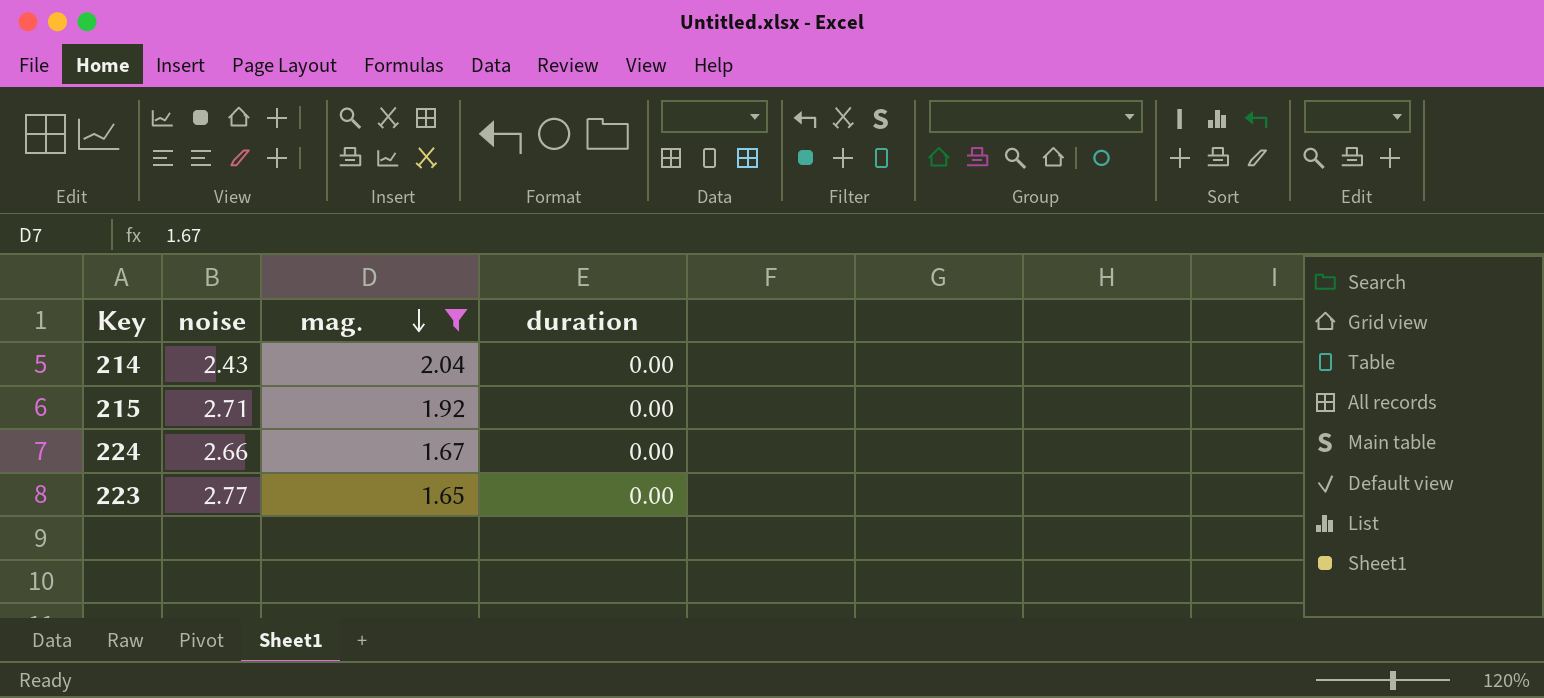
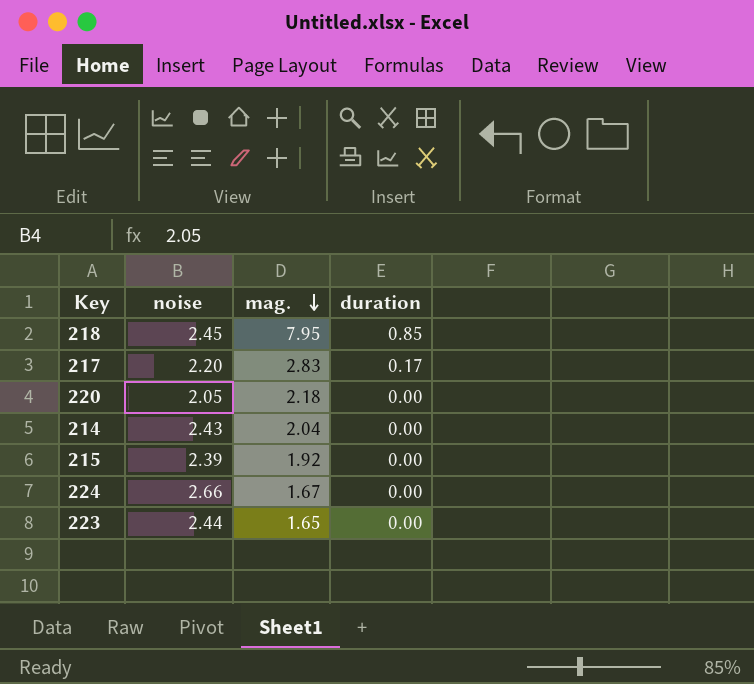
filter: mag. <= 2.04 -> none
215 | noise: 2.71 -> 2.39
223 | noise: 2.77 -> 2.44

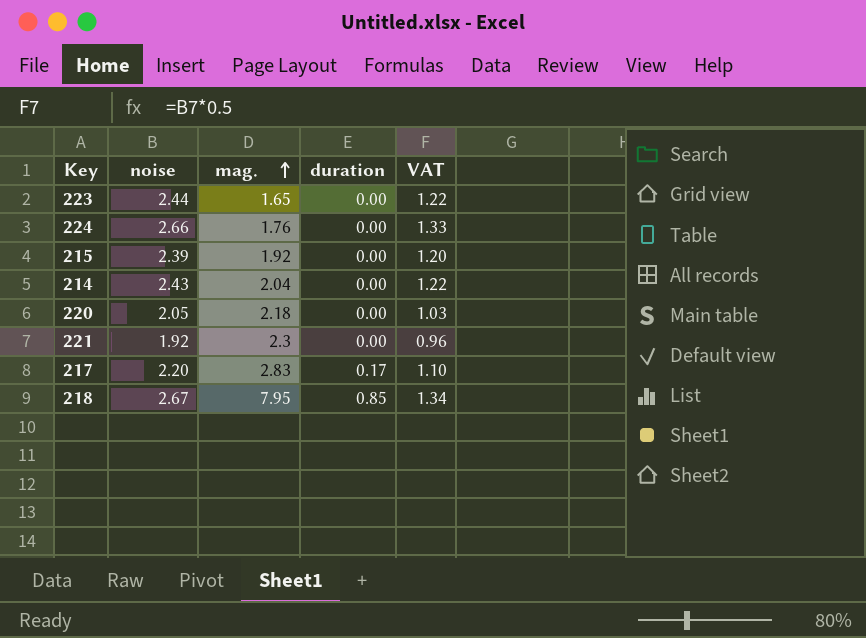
row order: mag. descending -> mag. ascending
column VAT | formula: none -> [noise] * 0.5
224 | mag.: 1.67 -> 1.76
row 221: none -> 1.92 | 2.3 | 0.00 | 0.96
218 | noise: 2.45 -> 2.67

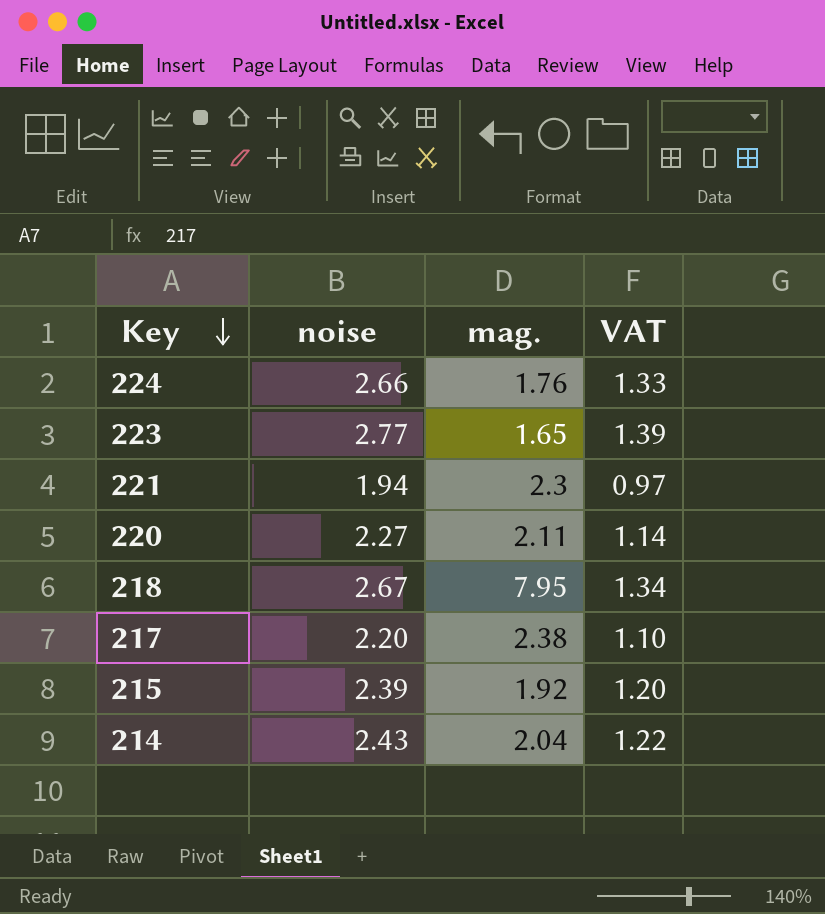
row order: mag. ascending -> Key descending
column duration | position: 4 -> none
223 | noise: 2.44 -> 2.77
223 | VAT: 1.22 -> 1.39
221 | noise: 1.92 -> 1.94
221 | VAT: 0.96 -> 0.97
220 | noise: 2.05 -> 2.27
220 | mag.: 2.18 -> 2.11
220 | VAT: 1.03 -> 1.14
217 | mag.: 2.83 -> 2.38

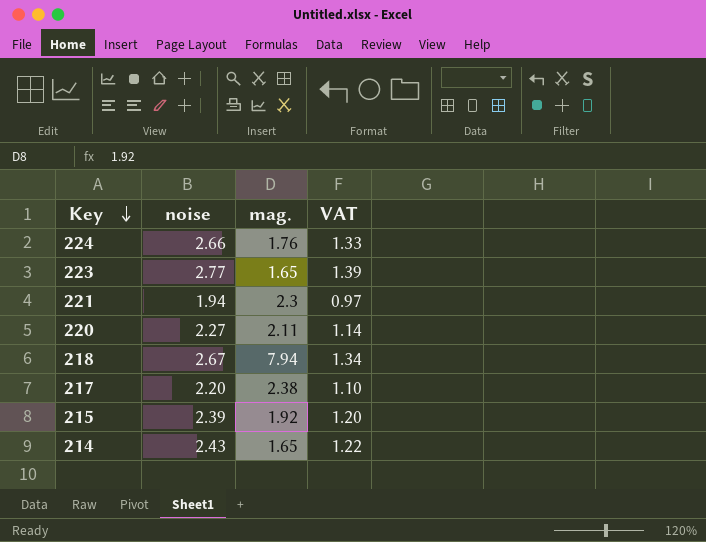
218 | mag.: 7.95 -> 7.94
214 | mag.: 2.04 -> 1.65

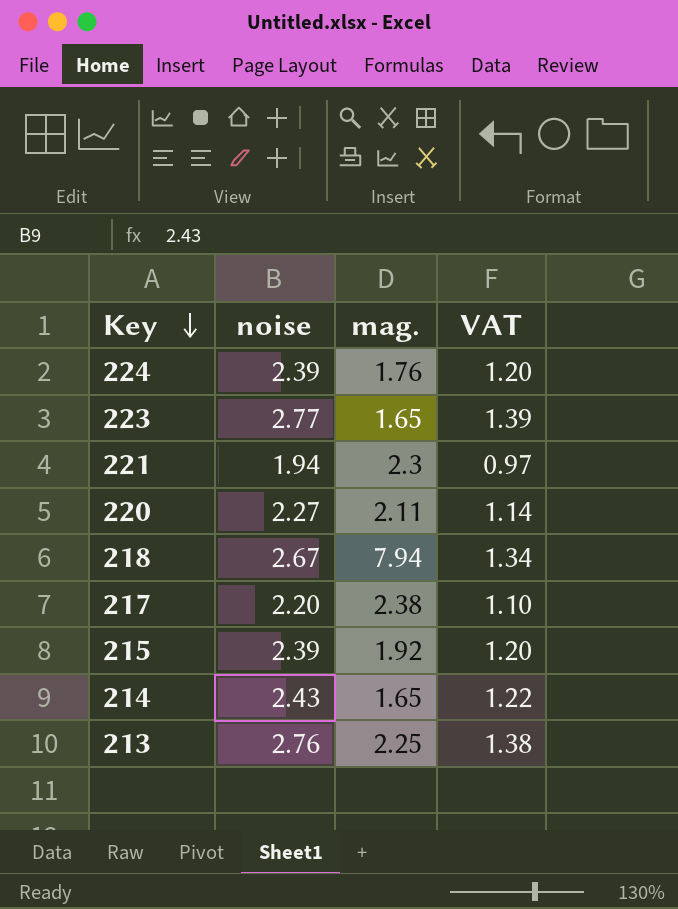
224 | noise: 2.66 -> 2.39
224 | VAT: 1.33 -> 1.20
row 213: none -> 2.76 | 2.25 | 1.38

